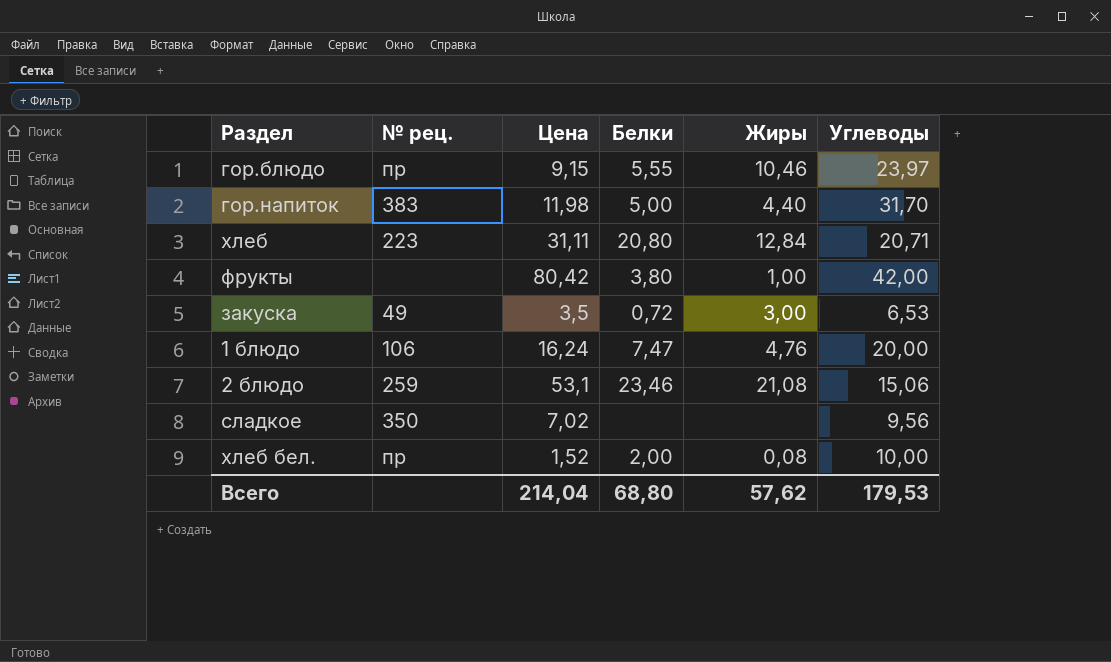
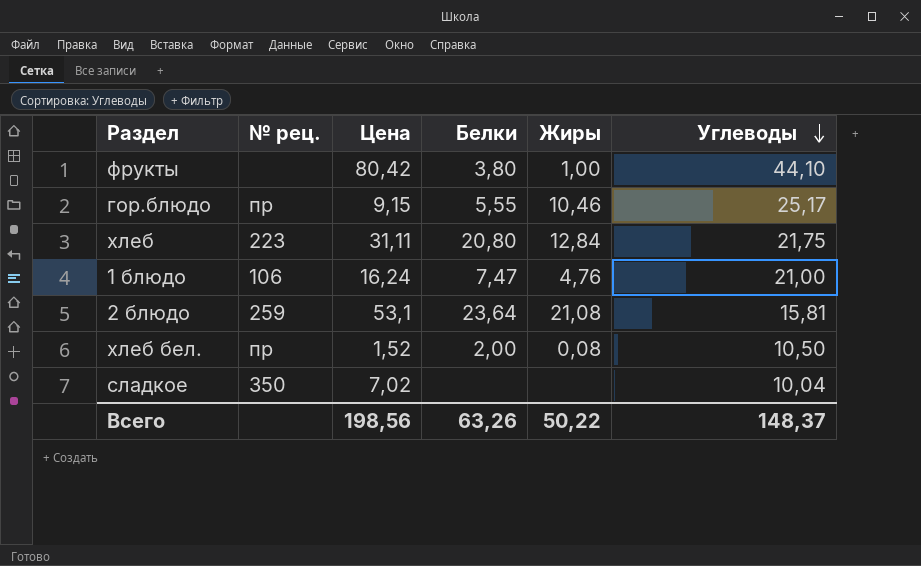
row order: none -> Углеводы descending
row гор.напиток: 383 | 11,98 | 5,00 | 4,40 | 31,70 -> none
row закуска: 49 | 3,5 | 0,72 | 3,00 | 6,53 -> none
фрукты | Углеводы: 42,00 -> 44,10
гор.блюдо | Углеводы: 23,97 -> 25,17
хлеб | Углеводы: 20,71 -> 21,75
1 блюдо | Углеводы: 20,00 -> 21,00
2 блюдо | Белки: 23,46 -> 23,64
2 блюдо | Углеводы: 15,06 -> 15,81
хлеб бел. | Углеводы: 10,00 -> 10,50
сладкое | Углеводы: 9,56 -> 10,04
Всего | Цена: 214,04 -> 198,56
Всего | Белки: 68,80 -> 63,26
Всего | Жиры: 57,62 -> 50,22
Всего | Углеводы: 179,53 -> 148,37

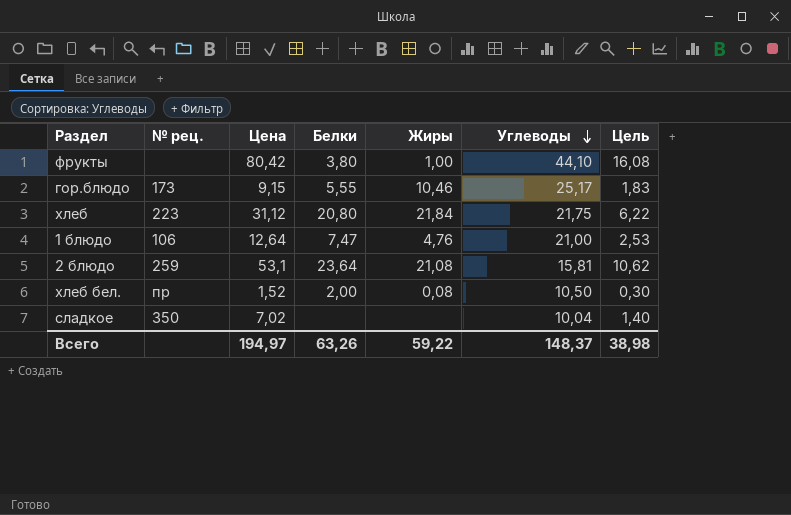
column Цель | formula: none -> [Цена] * 0,2
гор.блюдо | № рец.: пр -> 173
хлеб | Цена: 31,11 -> 31,12
хлеб | Жиры: 12,84 -> 21,84
1 блюдо | Цена: 16,24 -> 12,64
Всего | Цена: 198,56 -> 194,97
Всего | Жиры: 50,22 -> 59,22

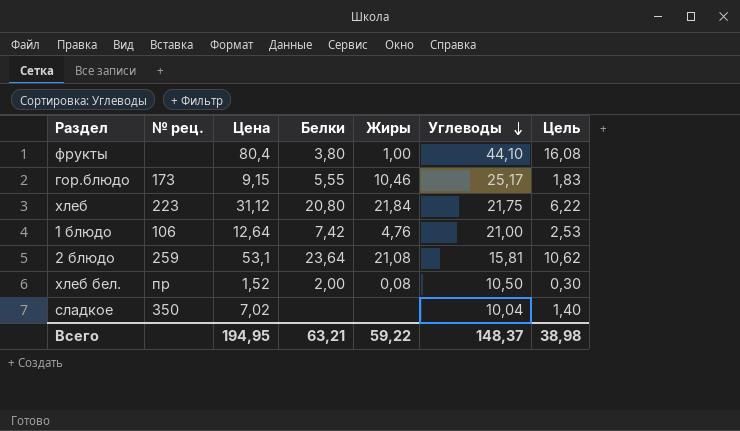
фрукты | Цена: 80,42 -> 80,4
1 блюдо | Белки: 7,47 -> 7,42
Всего | Цена: 194,97 -> 194,95
Всего | Белки: 63,26 -> 63,21

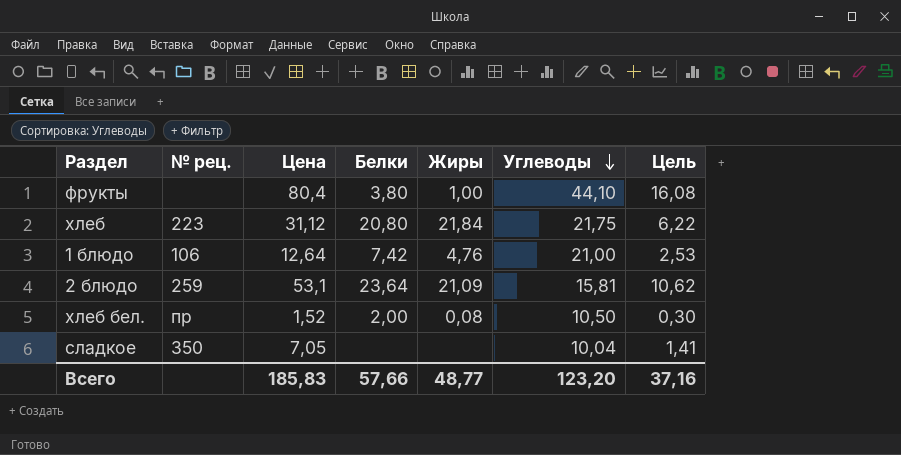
row гор.блюдо: 173 | 9,15 | 5,55 | 10,46 | 25,17 | 1,83 -> none
2 блюдо | Жиры: 21,08 -> 21,09
сладкое | Цена: 7,02 -> 7,05
сладкое | Цель: 1,40 -> 1,41
Всего | Цена: 194,95 -> 185,83
Всего | Белки: 63,21 -> 57,66
Всего | Жиры: 59,22 -> 48,77
Всего | Углеводы: 148,37 -> 123,20
Всего | Цель: 38,98 -> 37,16

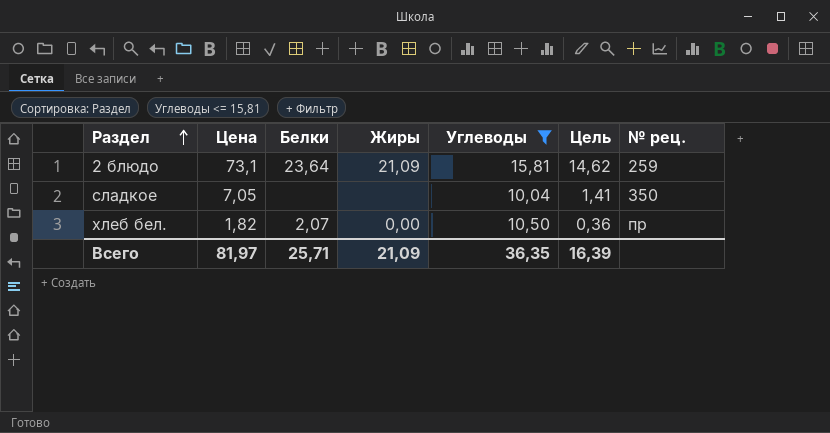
filter: none -> Углеводы <= 15,81
row order: Углеводы descending -> Раздел ascending
column № рец. | position: 2 -> 7
2 блюдо | Цена: 53,1 -> 73,1
2 блюдо | Цель: 10,62 -> 14,62
хлеб бел. | Цена: 1,52 -> 1,82
хлеб бел. | Белки: 2,00 -> 2,07
хлеб бел. | Жиры: 0,08 -> 0,00
хлеб бел. | Цель: 0,30 -> 0,36
Всего | Цена: 185,83 -> 81,97
Всего | Белки: 57,66 -> 25,71
Всего | Жиры: 48,77 -> 21,09
Всего | Углеводы: 123,20 -> 36,35
Всего | Цель: 37,16 -> 16,39

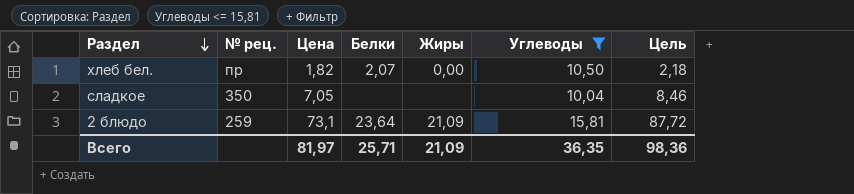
row order: Раздел ascending -> Раздел descending
column № рец. | position: 7 -> 2
column Цель | formula: [Цена] * 0,2 -> [Цена] * 1,2
Всего | Цель: 16,39 -> 98,36

